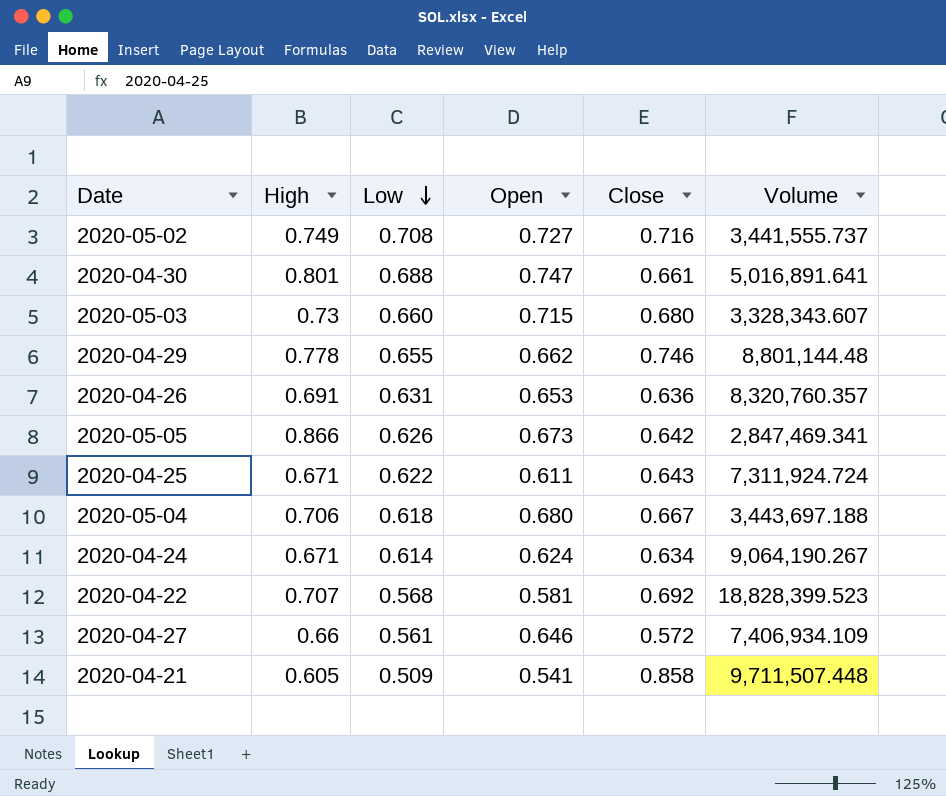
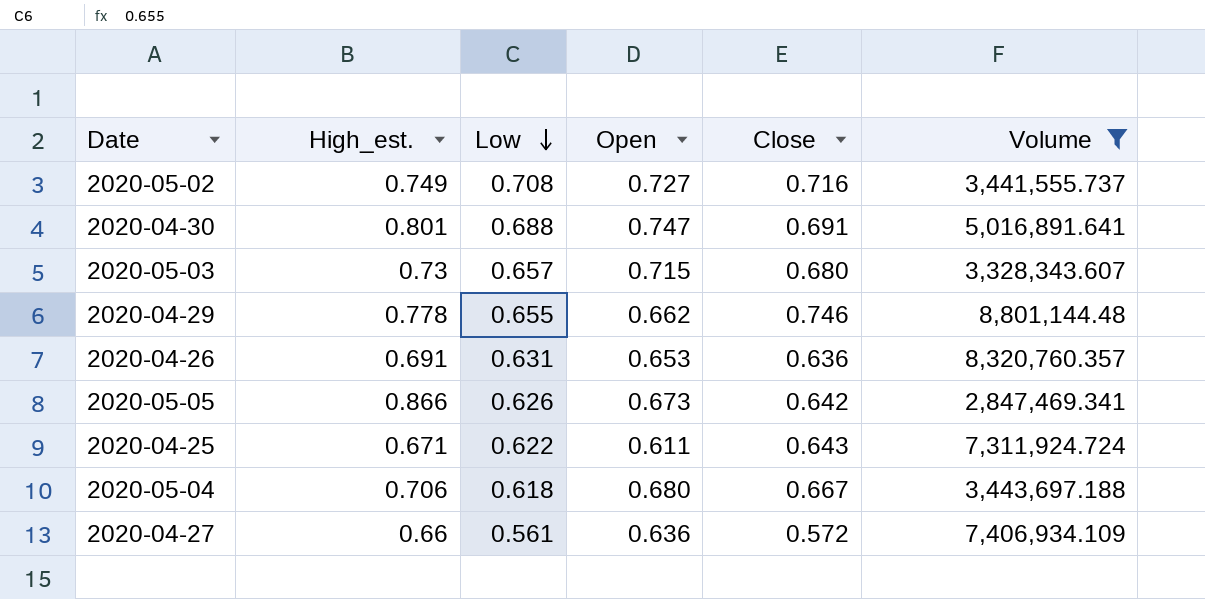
filter: none -> Volume <= 8,801,144.48
column name: High -> High_est.
2020-04-30 | Close: 0.661 -> 0.691
2020-05-03 | Low: 0.660 -> 0.657
2020-04-27 | Open: 0.646 -> 0.636

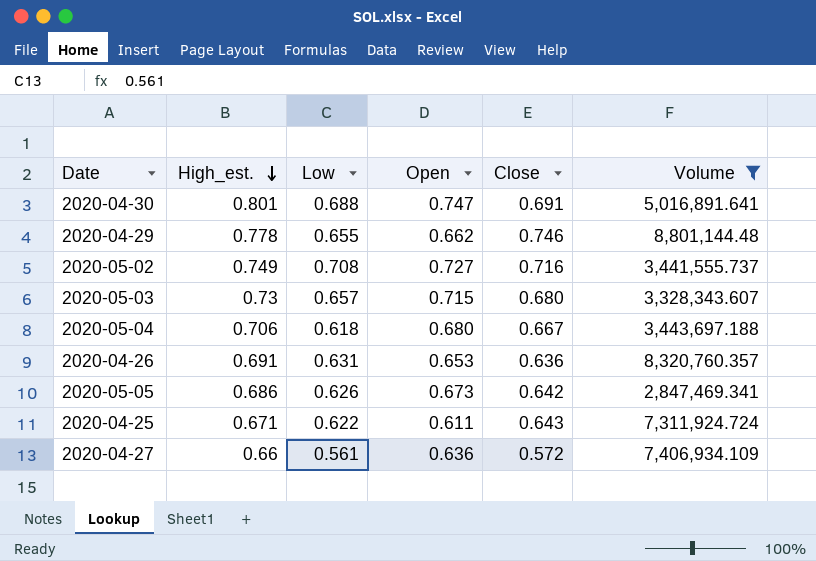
row order: Low descending -> High_est. descending
2020-05-05 | High_est.: 0.866 -> 0.686

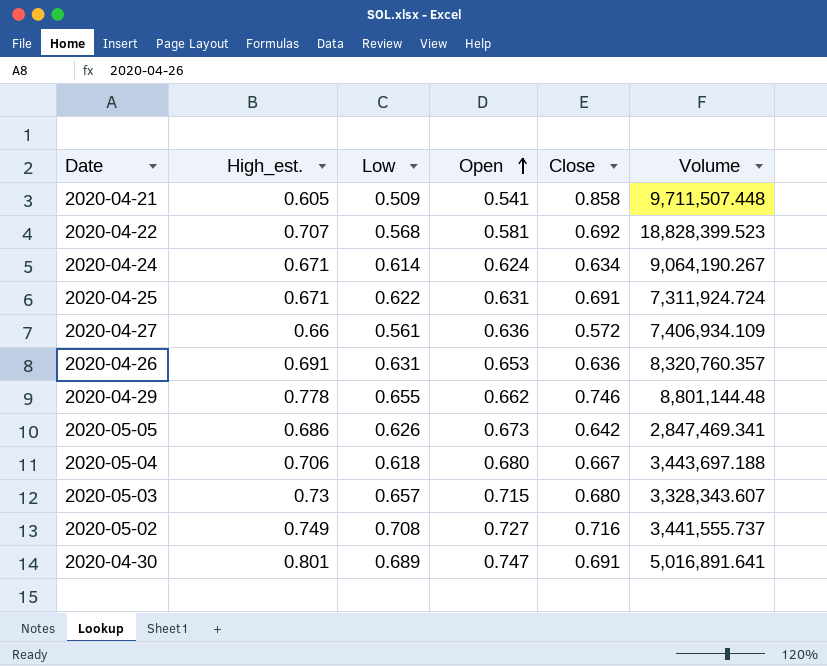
filter: Volume <= 8,801,144.48 -> none
row order: High_est. descending -> Open ascending
2020-04-25 | Open: 0.611 -> 0.631
2020-04-25 | Close: 0.643 -> 0.691
2020-04-30 | Low: 0.688 -> 0.689

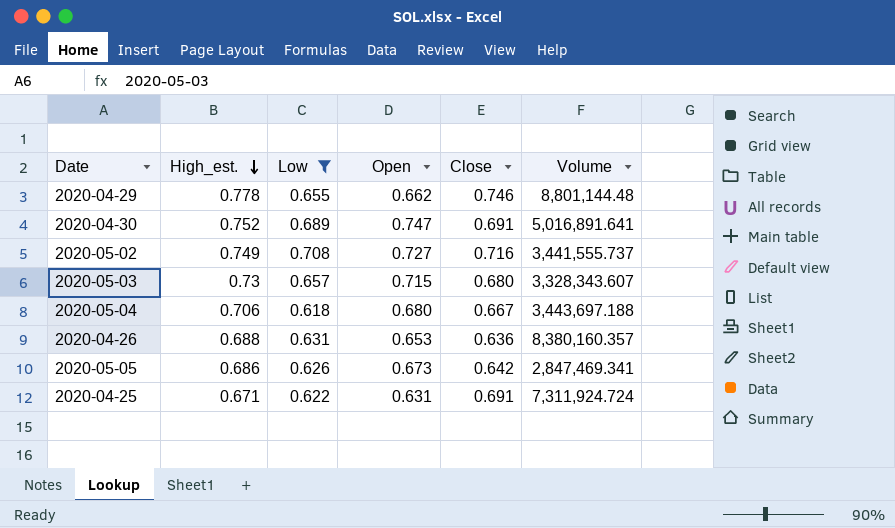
filter: none -> Low >= 0.618
row order: Open ascending -> High_est. descending
2020-04-30 | High_est.: 0.801 -> 0.752
2020-04-26 | High_est.: 0.691 -> 0.688
2020-04-26 | Volume: 8,320,760.357 -> 8,380,160.357

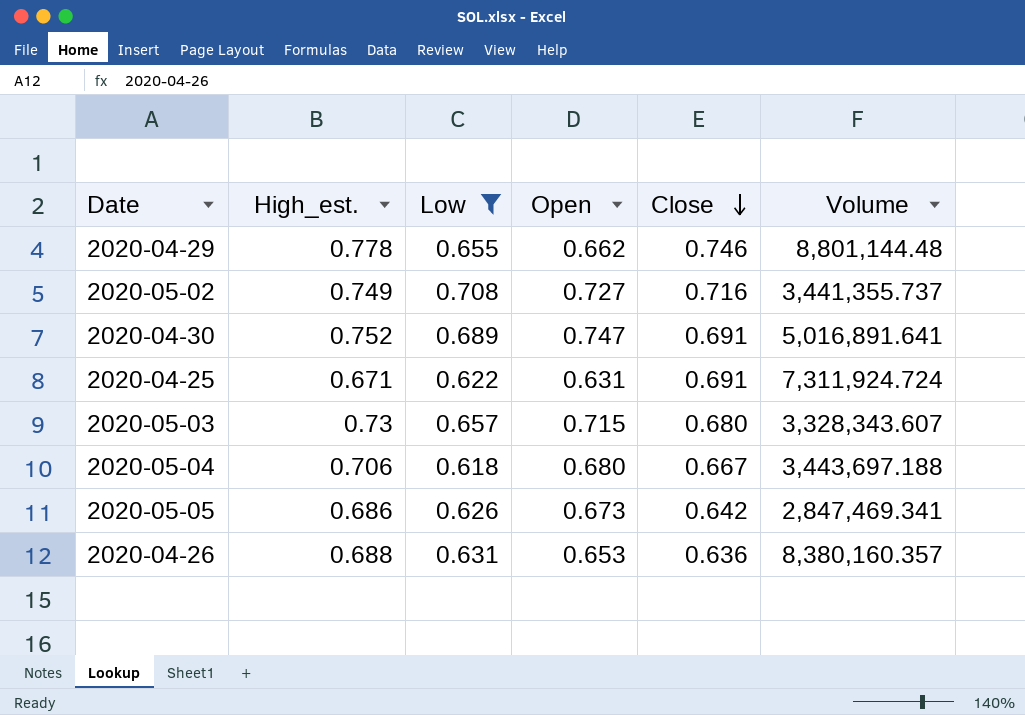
row order: High_est. descending -> Close descending
2020-05-02 | Volume: 3,441,555.737 -> 3,441,355.737

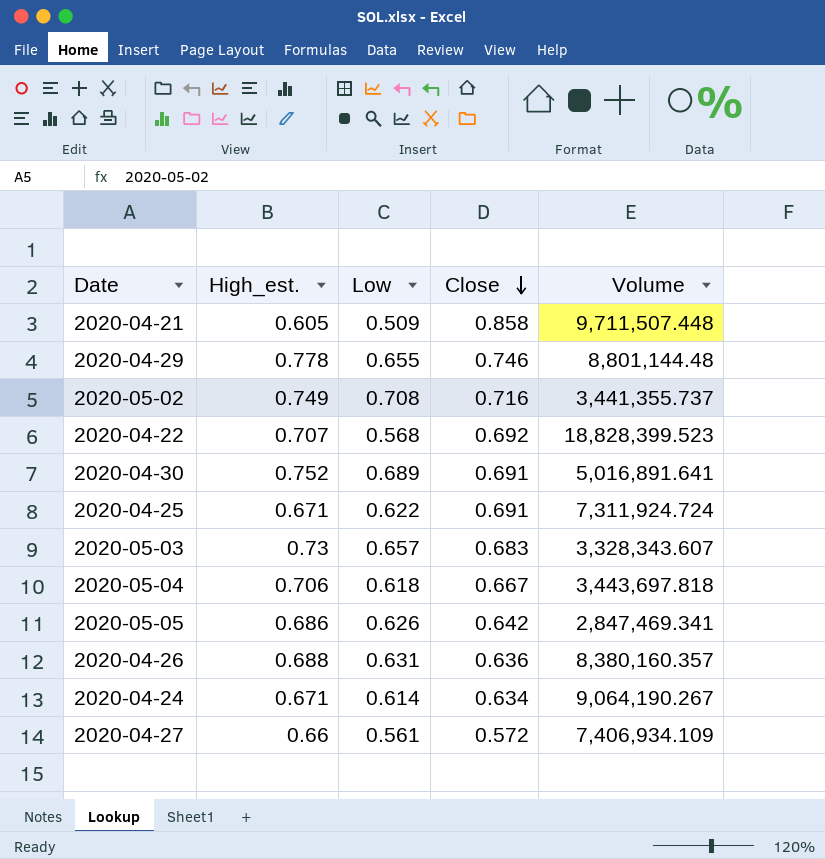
filter: Low >= 0.618 -> none
column Open | position: 4 -> none
2020-05-03 | Close: 0.680 -> 0.683
2020-05-04 | Volume: 3,443,697.188 -> 3,443,697.818

